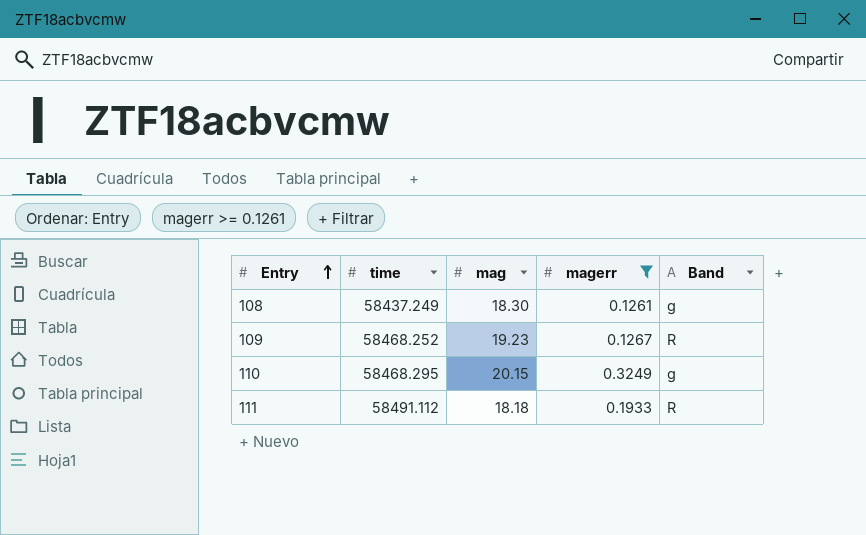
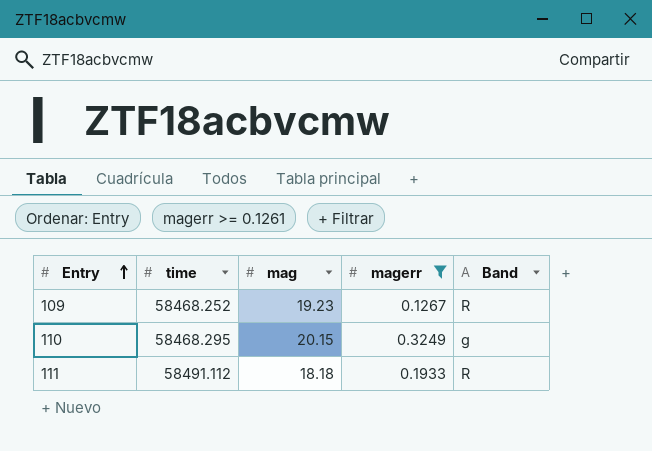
row 108: 58437.249 | 18.30 | 0.1261 | g -> none

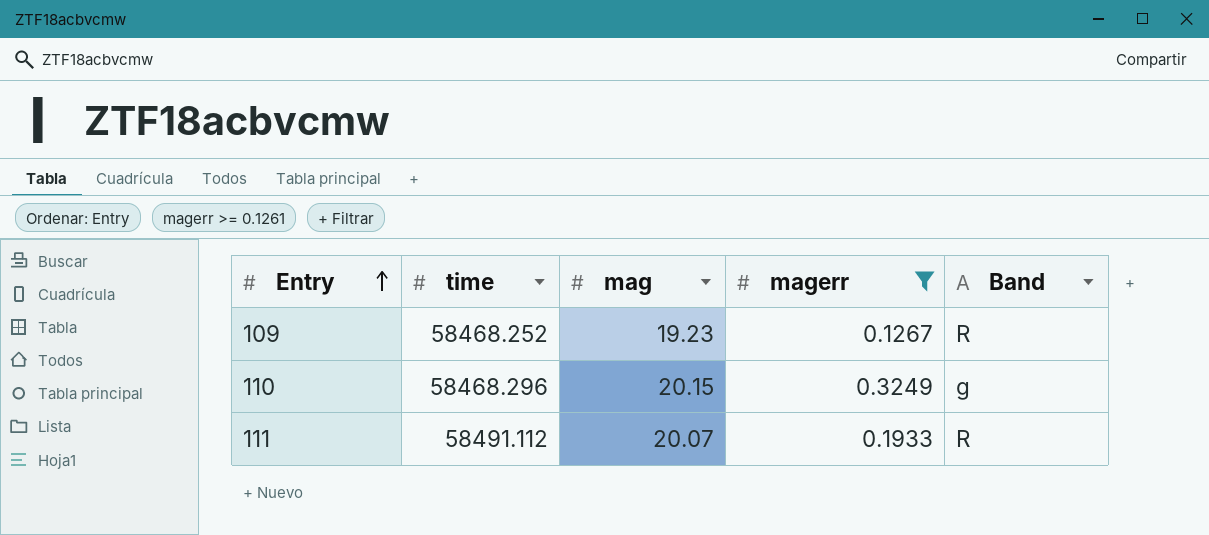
110 | time: 58468.295 -> 58468.296
111 | mag: 18.18 -> 20.07

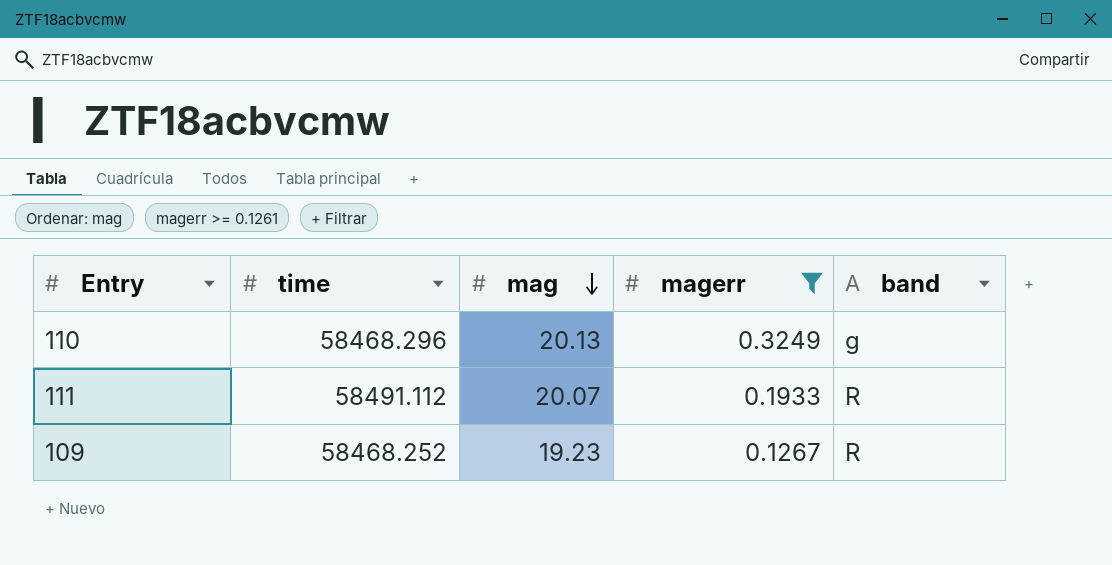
row order: Entry ascending -> mag descending
column name: Band -> band
110 | mag: 20.15 -> 20.13

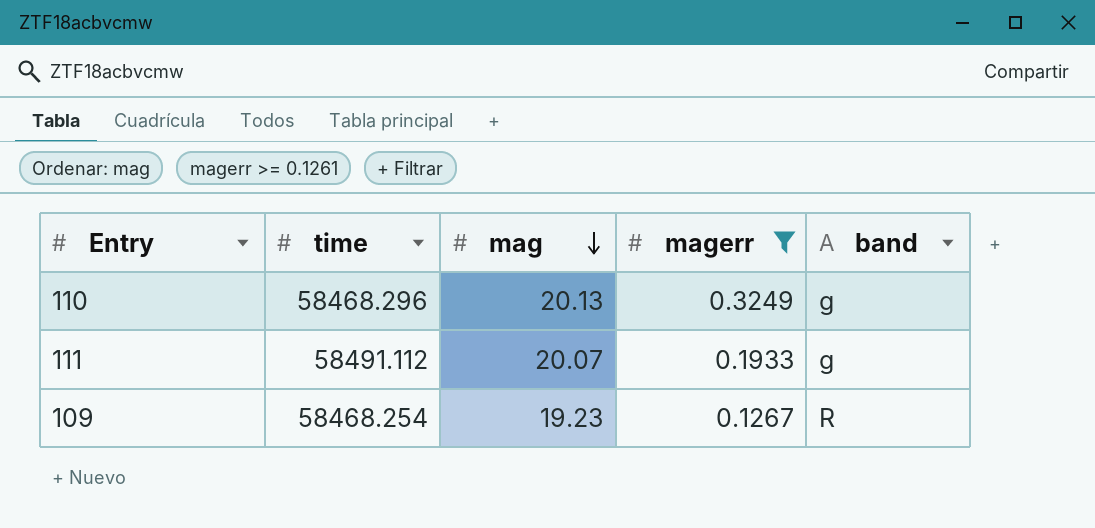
111 | band: R -> g
109 | time: 58468.252 -> 58468.254

